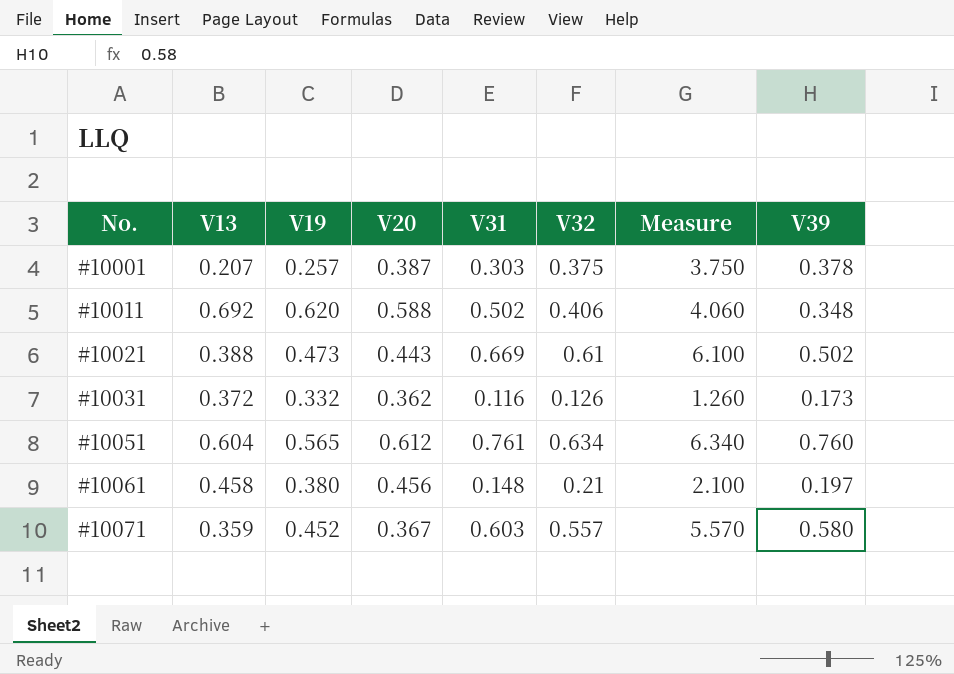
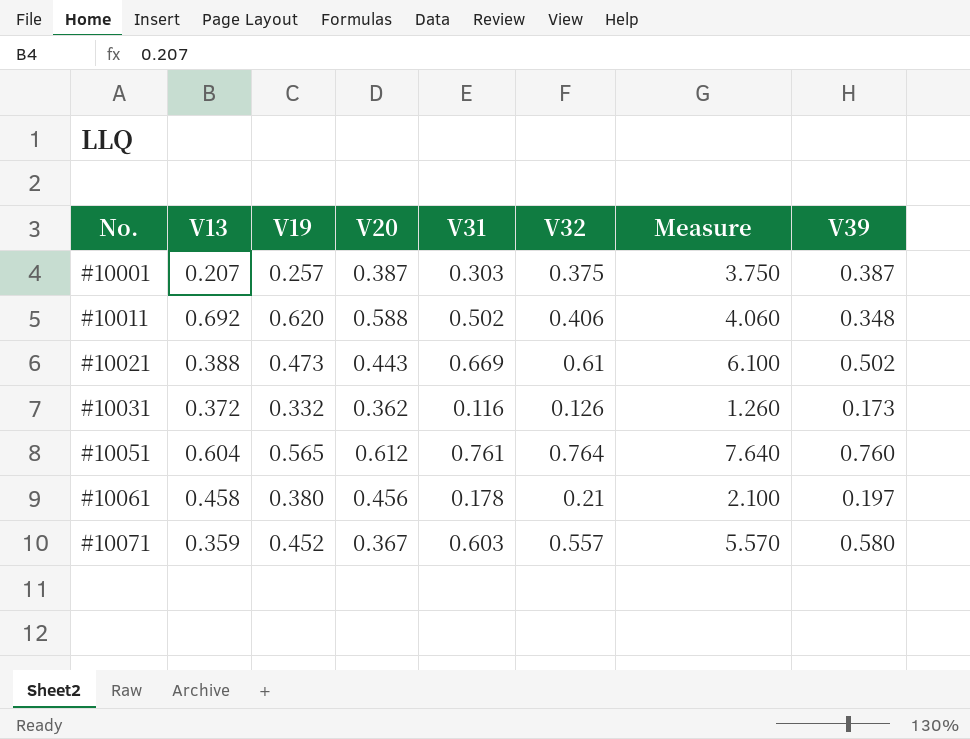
#10001 | V39: 0.378 -> 0.387
#10051 | V32: 0.634 -> 0.764
#10051 | Measure: 6.340 -> 7.640
#10061 | V31: 0.148 -> 0.178

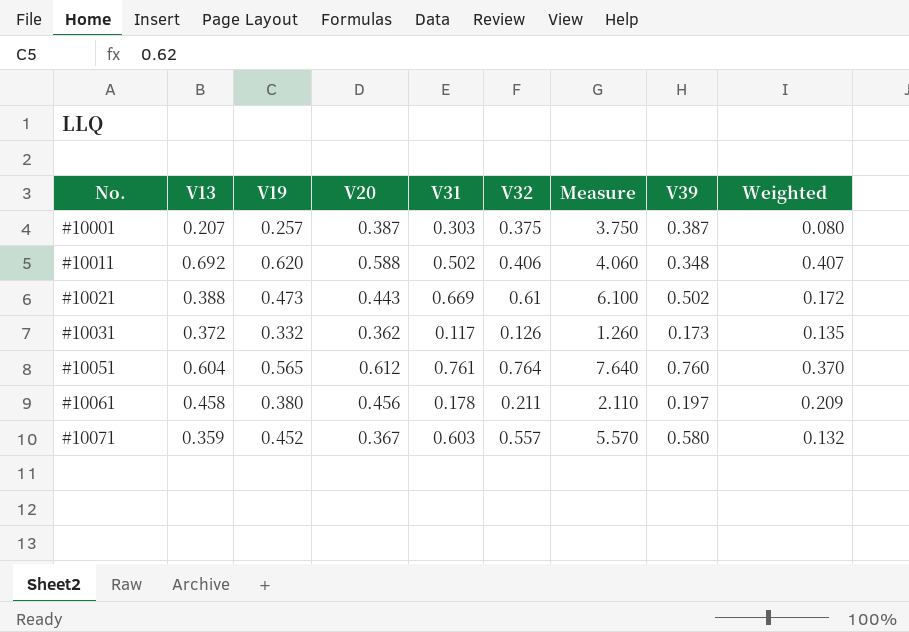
column Weighted | formula: none -> [V13] * [V20]
#10031 | V31: 0.116 -> 0.117
#10061 | V32: 0.21 -> 0.211
#10061 | Measure: 2.100 -> 2.110

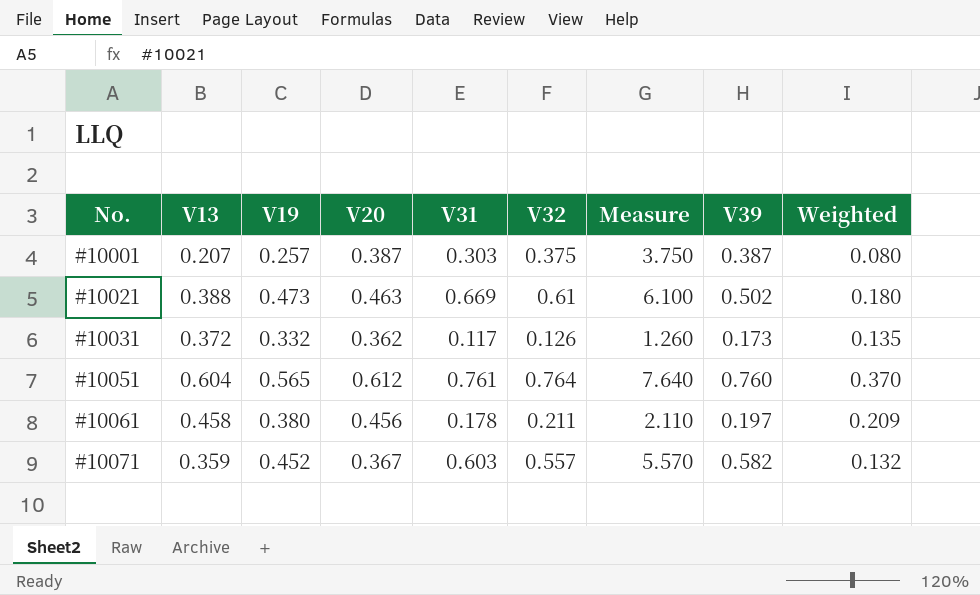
row #10011: 0.692 | 0.620 | 0.588 | 0.502 | 0.406 | 4.060 | 0.348 | 0.407 -> none
#10021 | V20: 0.443 -> 0.463
#10021 | Weighted: 0.172 -> 0.180
#10071 | V39: 0.580 -> 0.582

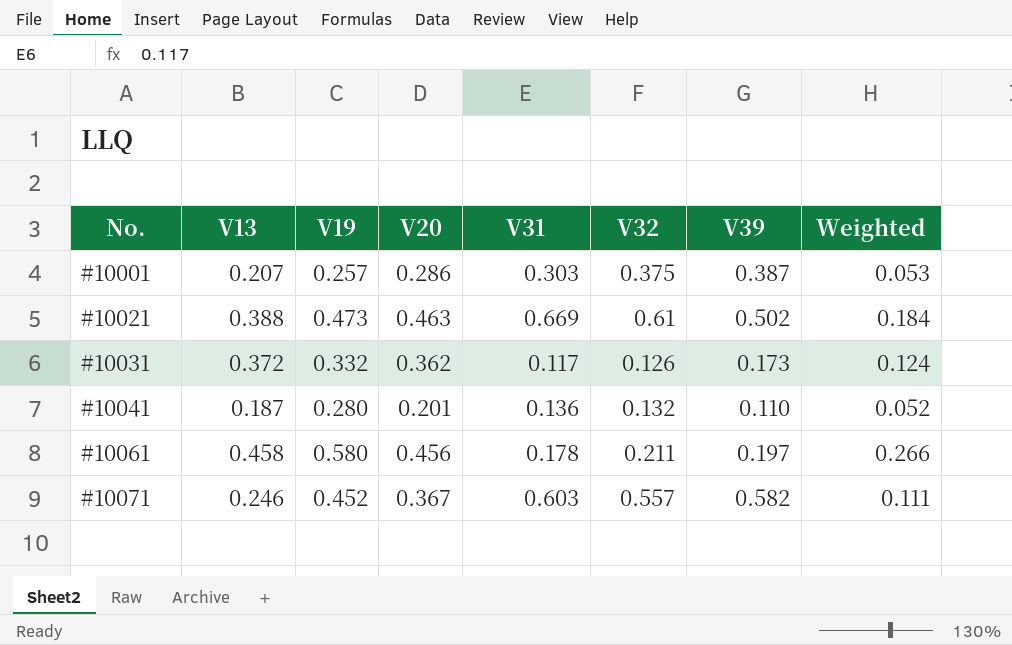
column Measure | formula: [V32] * 10 -> none
column Weighted | formula: [V13] * [V20] -> [V13] * [V19]
row #10051: 0.604 | 0.565 | 0.612 | 0.761 | 0.764 | 7.640 | 0.760 | 0.370 -> none
#10001 | V20: 0.387 -> 0.286
row #10041: none -> 0.187 | 0.280 | 0.201 | 0.136 | 0.132 | 0.110 | 0.052
#10061 | V19: 0.380 -> 0.580
#10071 | V13: 0.359 -> 0.246

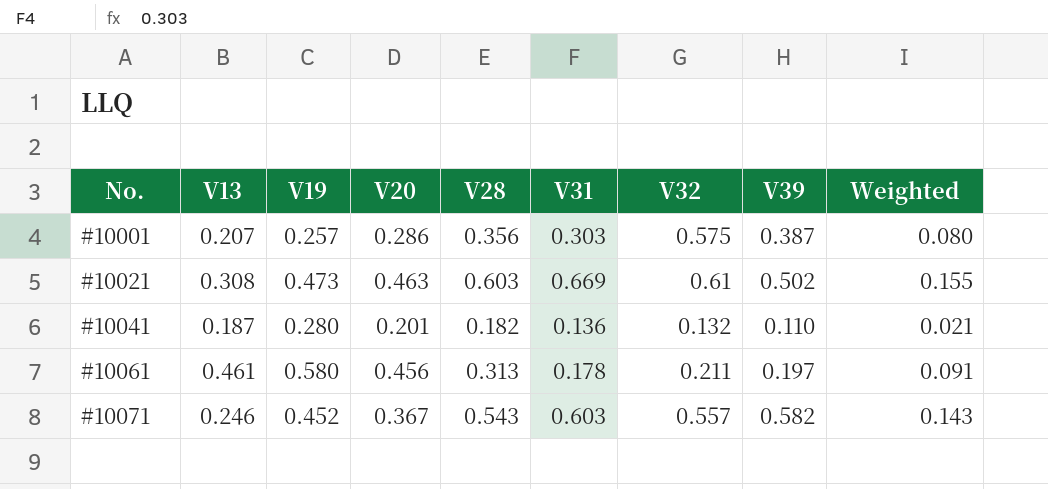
column V28 | position: none -> 5
column Weighted | formula: [V13] * [V19] -> [V13] * [V39]
row #10031: 0.372 | 0.332 | 0.362 | 0.117 | 0.126 | 0.173 | 0.124 -> none
#10001 | V32: 0.375 -> 0.575
#10021 | V13: 0.388 -> 0.308
#10061 | V13: 0.458 -> 0.461

